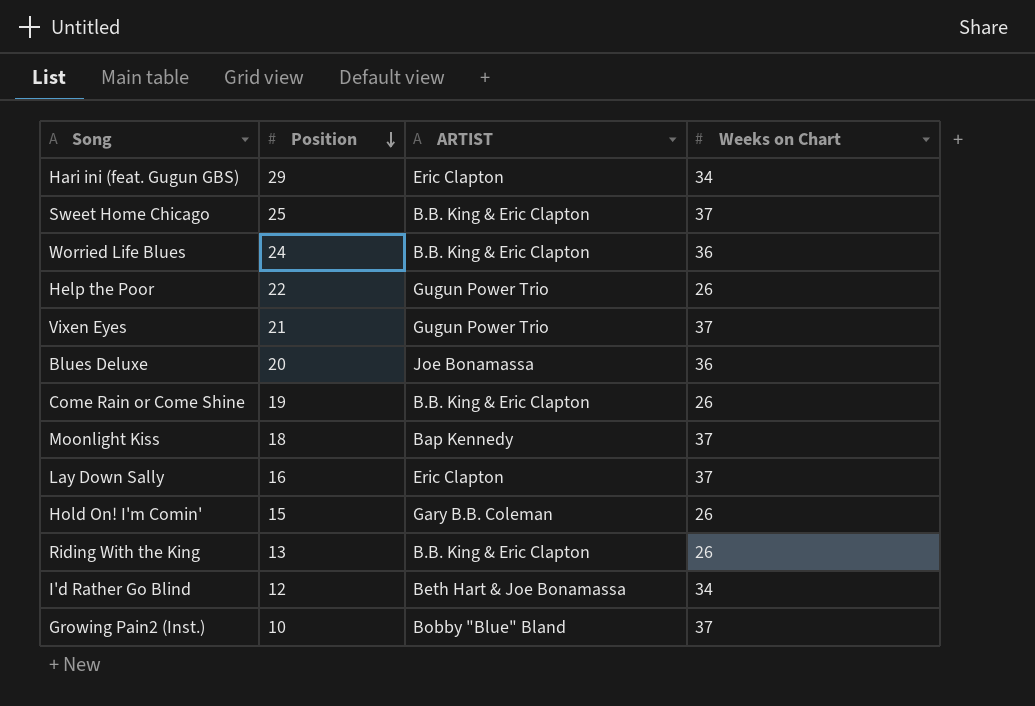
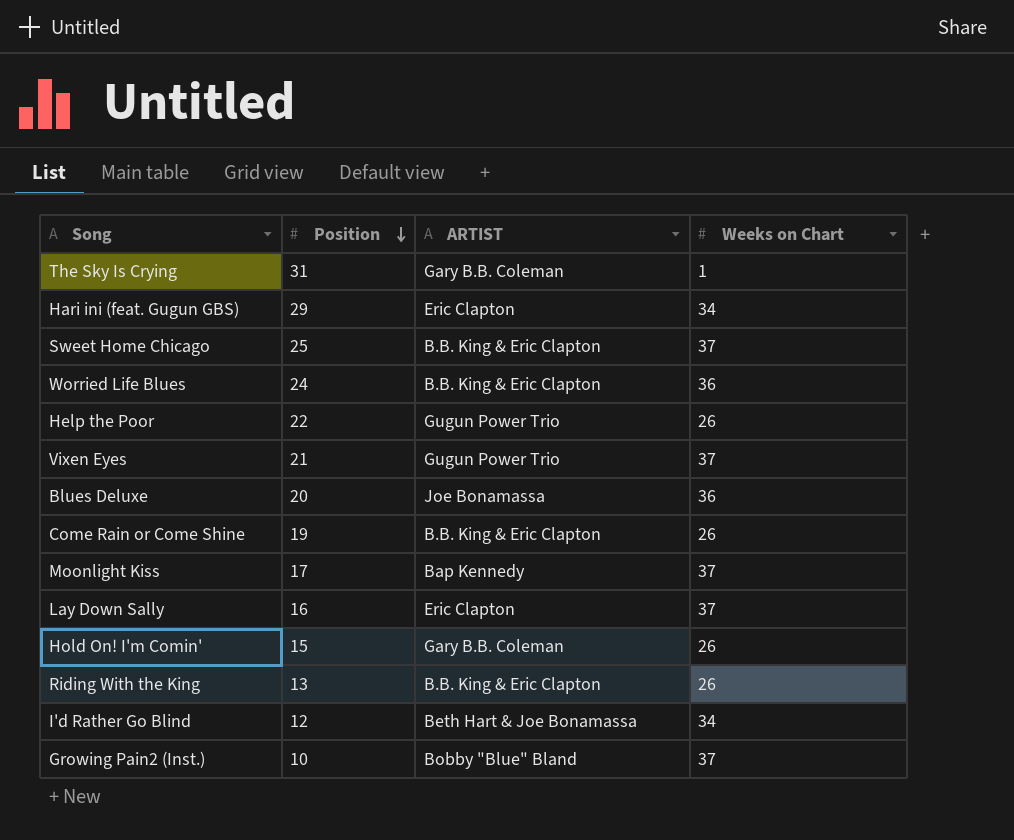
row The Sky Is Crying: none -> 31 | Gary B.B. Coleman | 1
Moonlight Kiss | Position: 18 -> 17

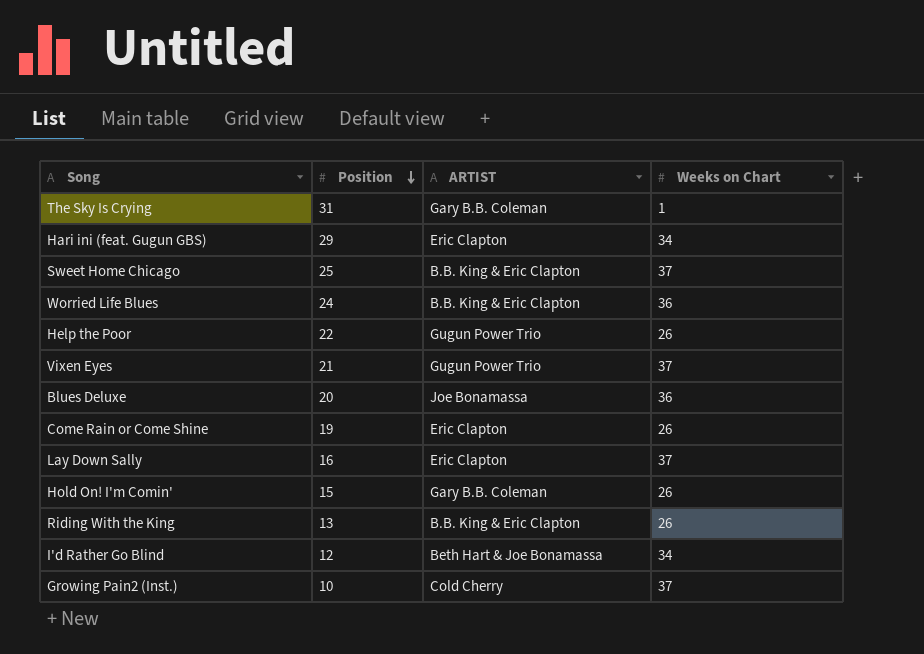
row Moonlight Kiss: 17 | Bap Kennedy | 37 -> none
Come Rain or Come Shine | ARTIST: B.B. King & Eric Clapton -> Eric Clapton
Growing Pain2 (Inst.) | ARTIST: Bobby "Blue" Bland -> Cold Cherry

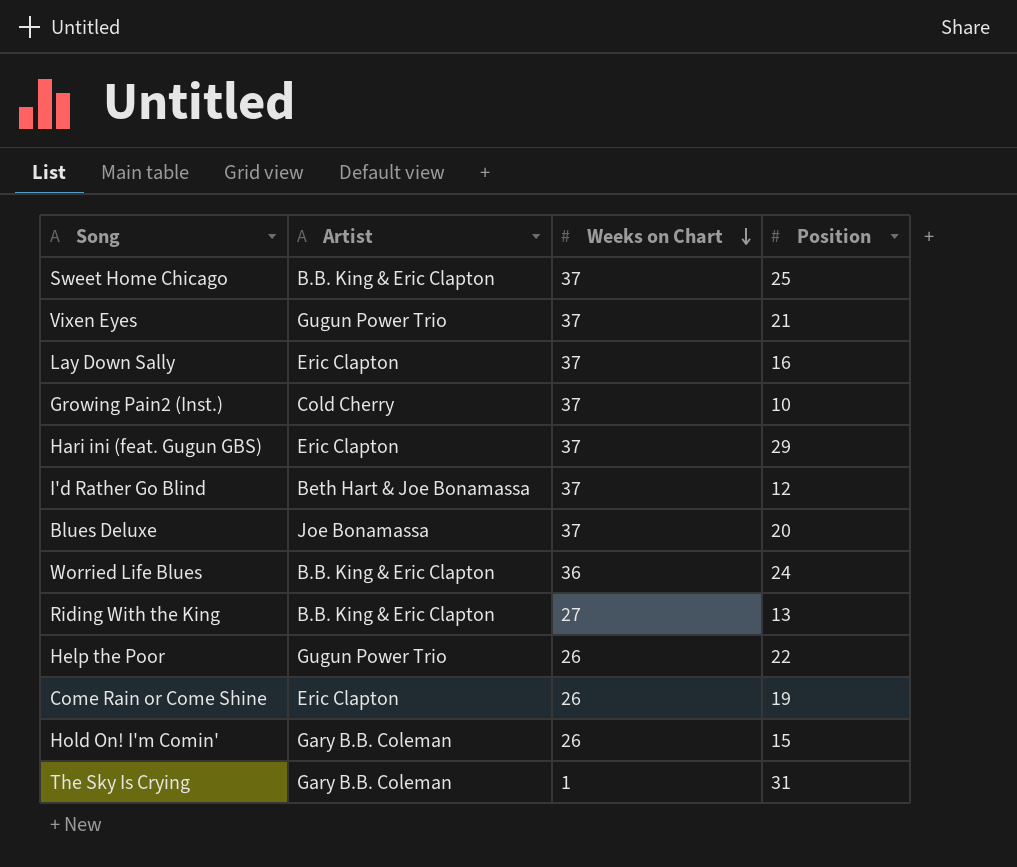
row order: Position descending -> Weeks on Chart descending
column name: ARTIST -> Artist
column Position | position: 2 -> 4
Hari ini (feat. Gugun GBS) | Weeks on Chart: 34 -> 37
I'd Rather Go Blind | Weeks on Chart: 34 -> 37
Blues Deluxe | Weeks on Chart: 36 -> 37
Riding With the King | Weeks on Chart: 26 -> 27

